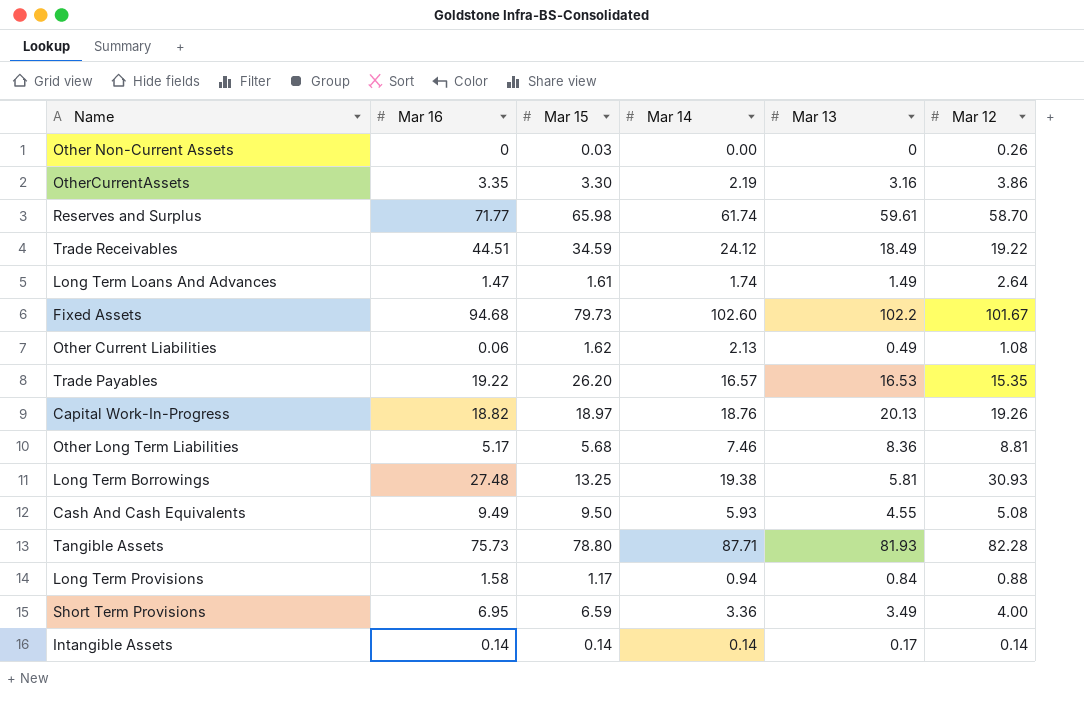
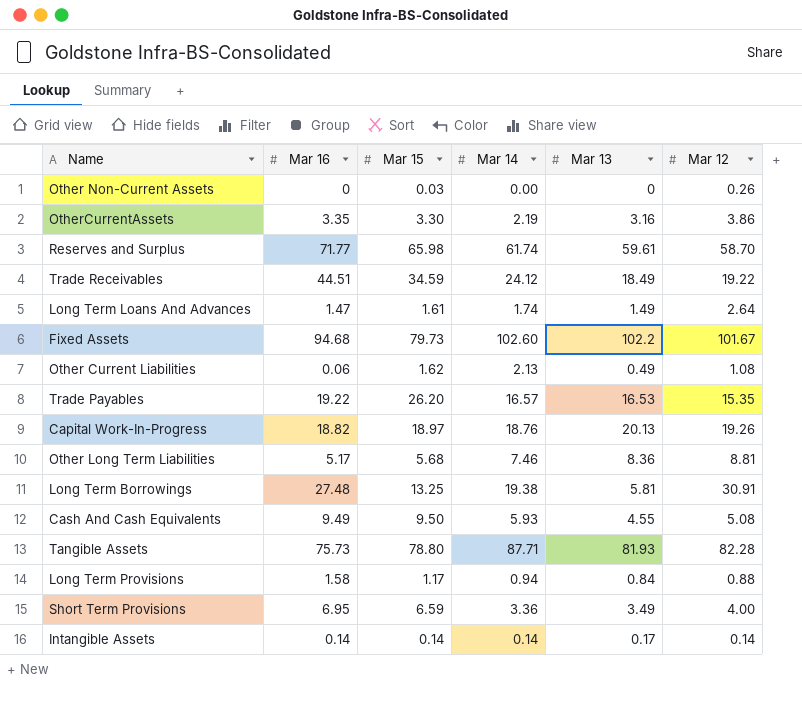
Long Term Borrowings | Mar 12: 30.93 -> 30.91

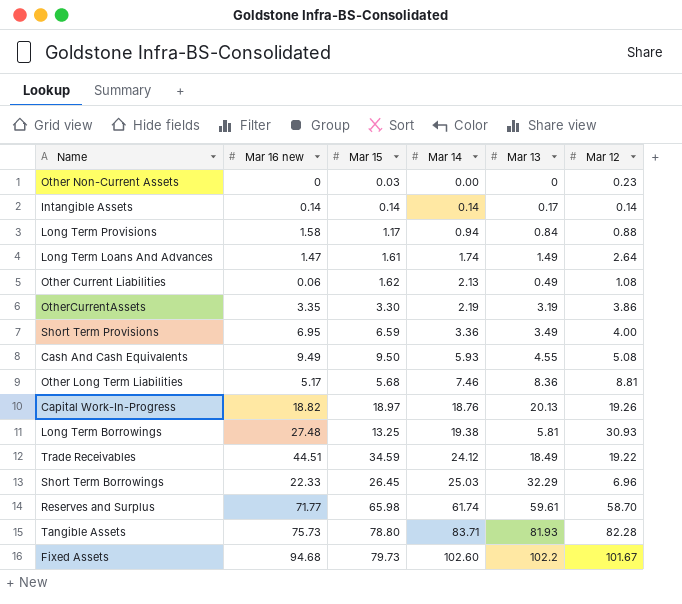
row order: none -> Mar 14 ascending
column name: Mar 16 -> Mar 16 new
row Trade Payables: 19.22 | 26.20 | 16.57 | 16.53 | 15.35 -> none
Other Non-Current Assets | Mar 12: 0.26 -> 0.23
OtherCurrentAssets | Mar 13: 3.16 -> 3.19
Long Term Borrowings | Mar 12: 30.91 -> 30.93
row Short Term Borrowings: none -> 22.33 | 26.45 | 25.03 | 32.29 | 6.96
Tangible Assets | Mar 14: 87.71 -> 83.71

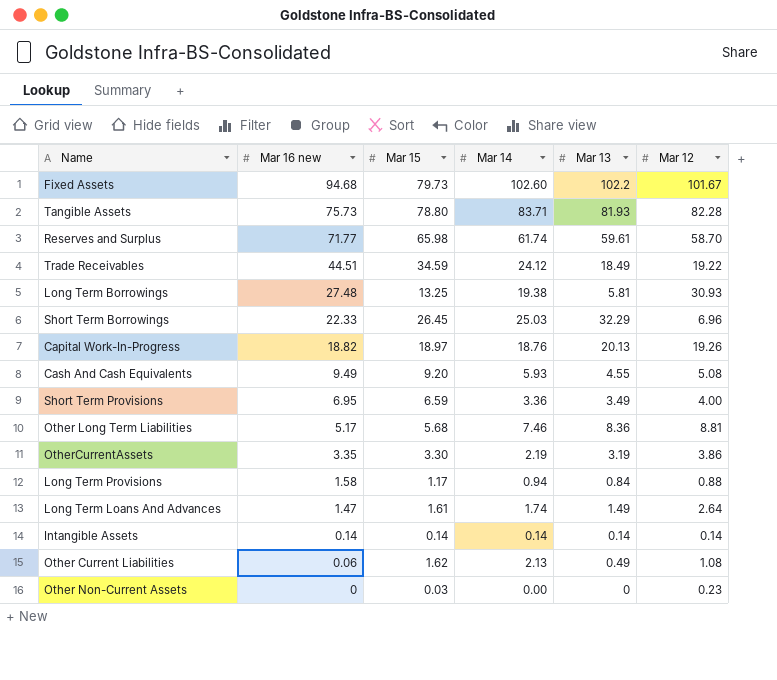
row order: Mar 14 ascending -> Mar 16 new descending
Cash And Cash Equivalents | Mar 15: 9.50 -> 9.20
Intangible Assets | Mar 13: 0.17 -> 0.14

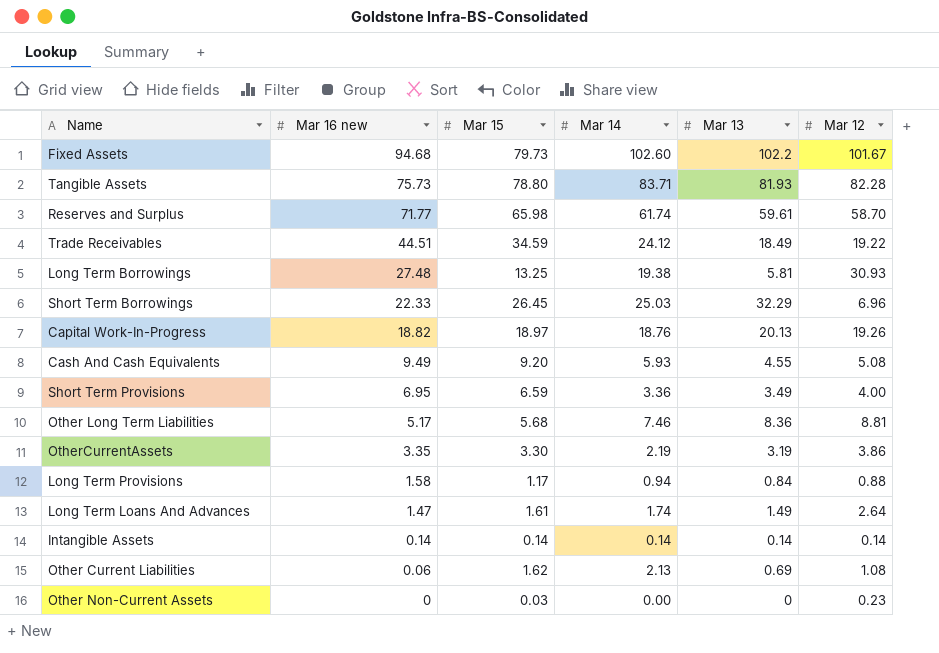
Other Current Liabilities | Mar 13: 0.49 -> 0.69

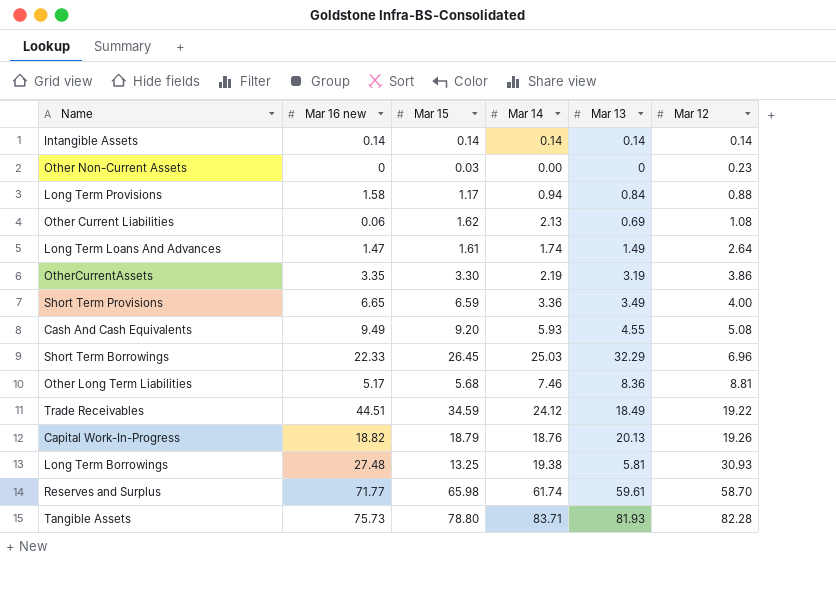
row order: Mar 16 new descending -> Mar 12 ascending
row Fixed Assets: 94.68 | 79.73 | 102.60 | 102.2 | 101.67 -> none
Short Term Provisions | Mar 16 new: 6.95 -> 6.65
Capital Work-In-Progress | Mar 15: 18.97 -> 18.79

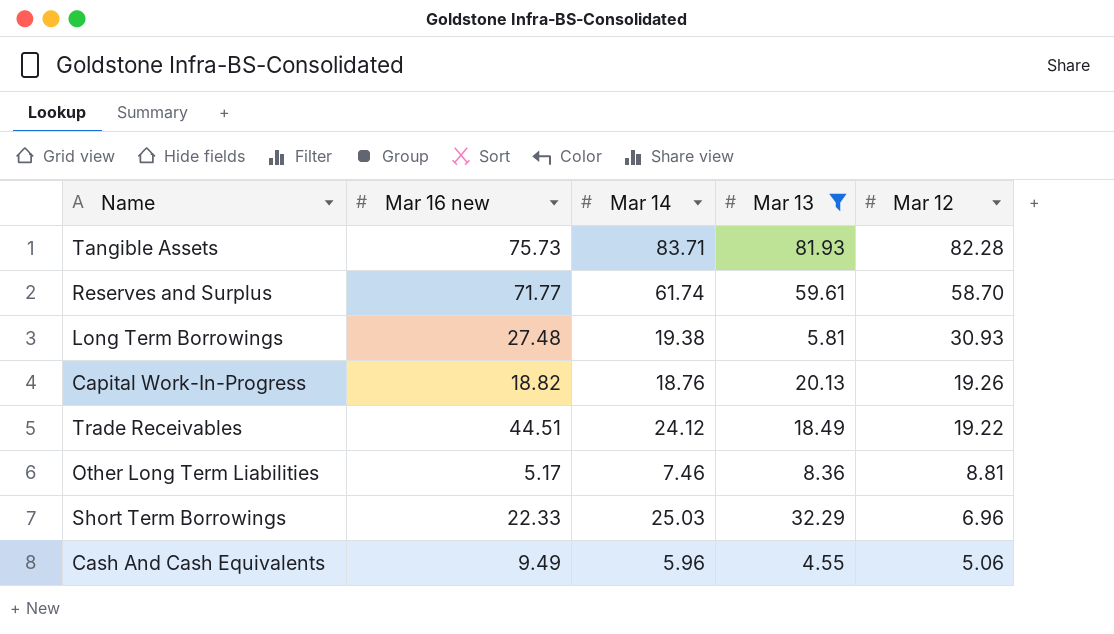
filter: none -> Mar 13 >= 4.55
row order: Mar 12 ascending -> Mar 12 descending
column Mar 15 | position: 3 -> none
Cash And Cash Equivalents | Mar 14: 5.93 -> 5.96
Cash And Cash Equivalents | Mar 12: 5.08 -> 5.06

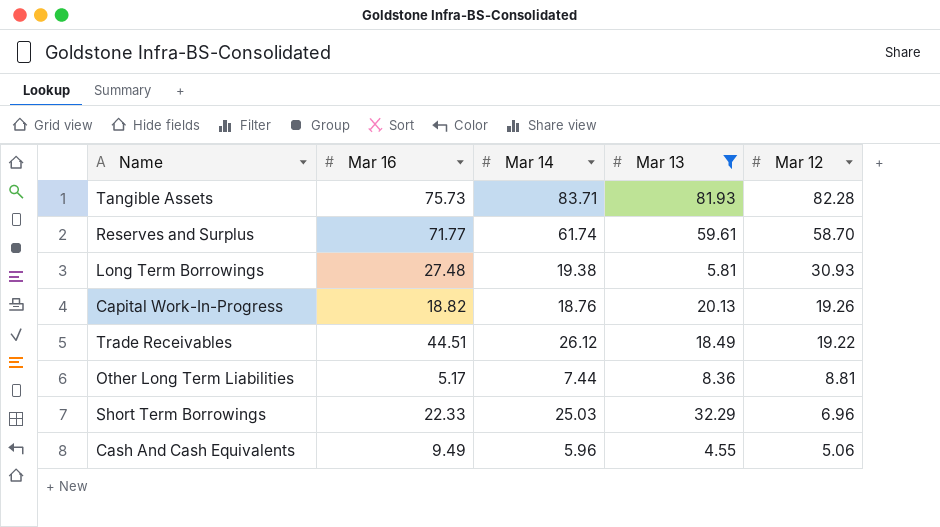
column name: Mar 16 new -> Mar 16
Trade Receivables | Mar 14: 24.12 -> 26.12
Other Long Term Liabilities | Mar 14: 7.46 -> 7.44

